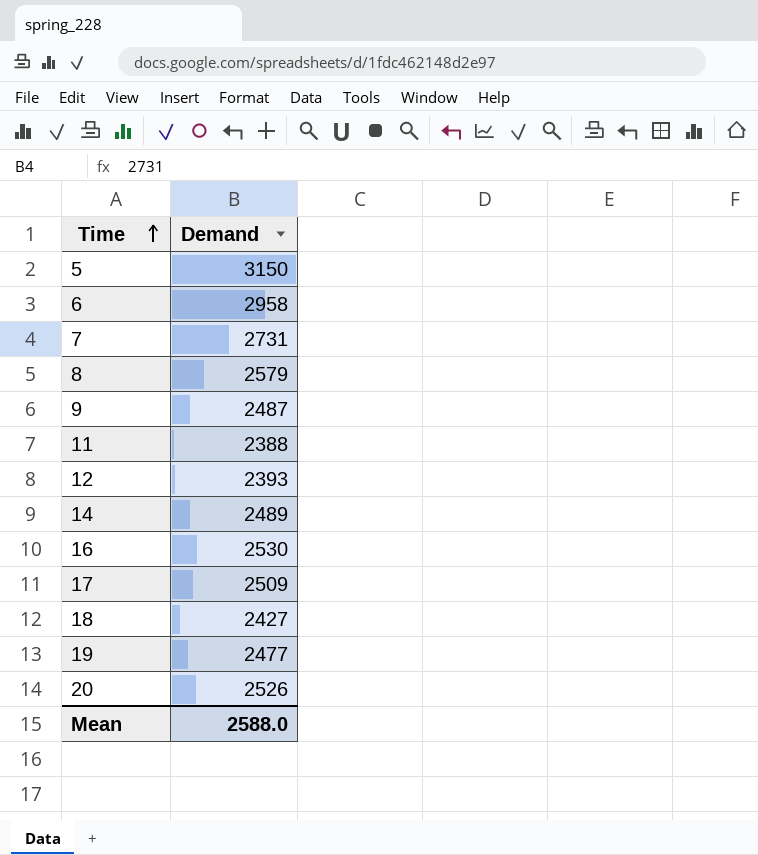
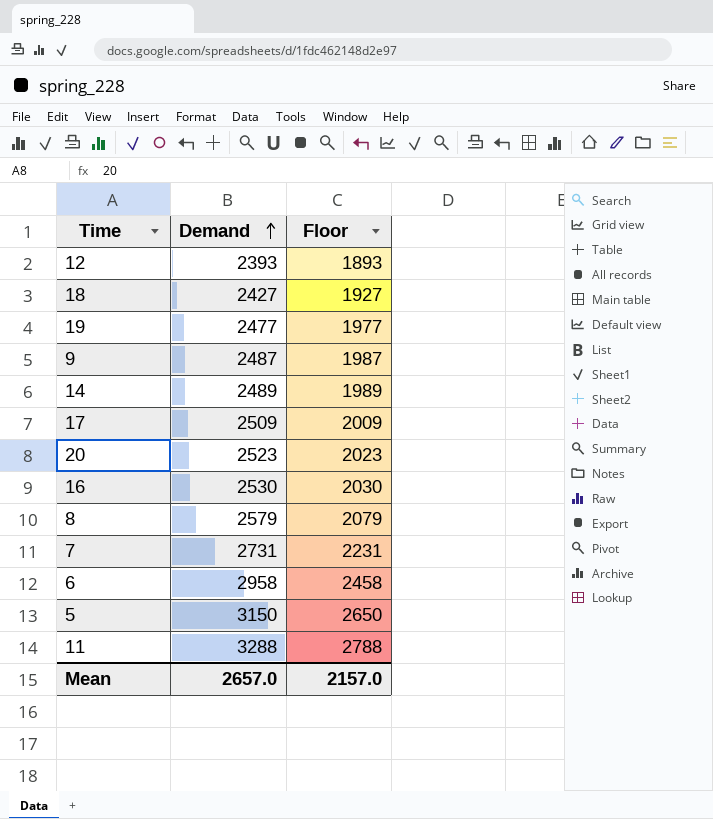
row order: Time ascending -> Demand ascending
column Floor | formula: none -> [Demand] - 500
20 | Demand: 2526 -> 2523
11 | Demand: 2388 -> 3288
Mean | Demand: 2588.0 -> 2657.0

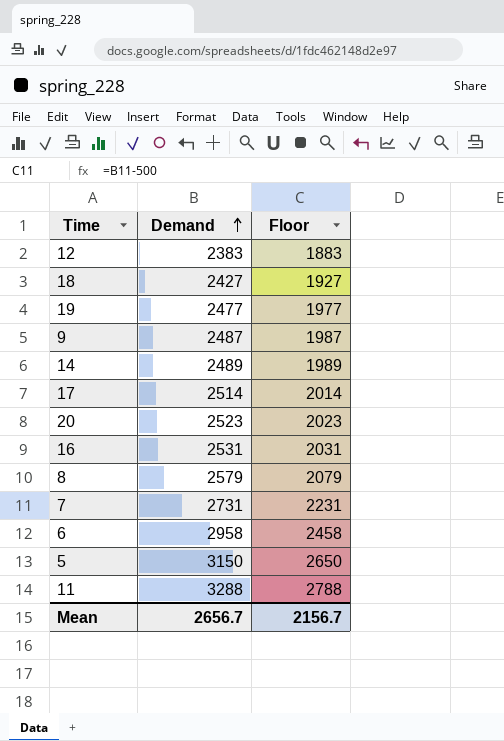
12 | Demand: 2393 -> 2383
12 | Floor: 1893 -> 1883
17 | Demand: 2509 -> 2514
17 | Floor: 2009 -> 2014
16 | Demand: 2530 -> 2531
16 | Floor: 2030 -> 2031
Mean | Demand: 2657.0 -> 2656.7
Mean | Floor: 2157.0 -> 2156.7

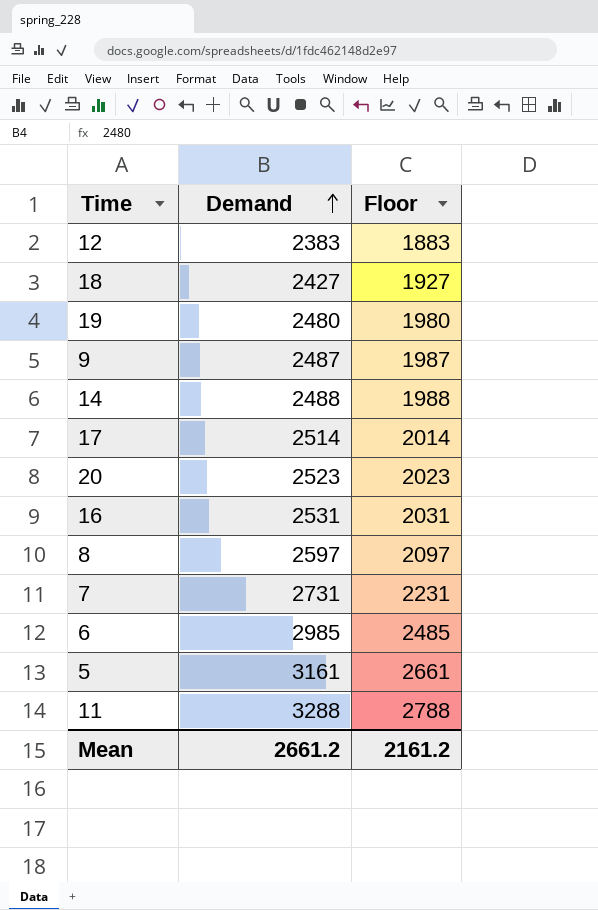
19 | Demand: 2477 -> 2480
19 | Floor: 1977 -> 1980
14 | Demand: 2489 -> 2488
14 | Floor: 1989 -> 1988
8 | Demand: 2579 -> 2597
8 | Floor: 2079 -> 2097
6 | Demand: 2958 -> 2985
6 | Floor: 2458 -> 2485
5 | Demand: 3150 -> 3161
5 | Floor: 2650 -> 2661
Mean | Demand: 2656.7 -> 2661.2
Mean | Floor: 2156.7 -> 2161.2

